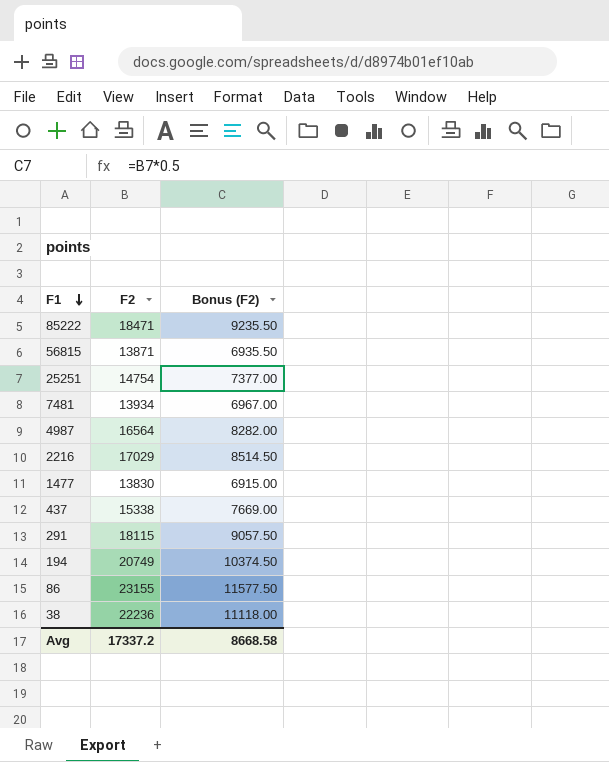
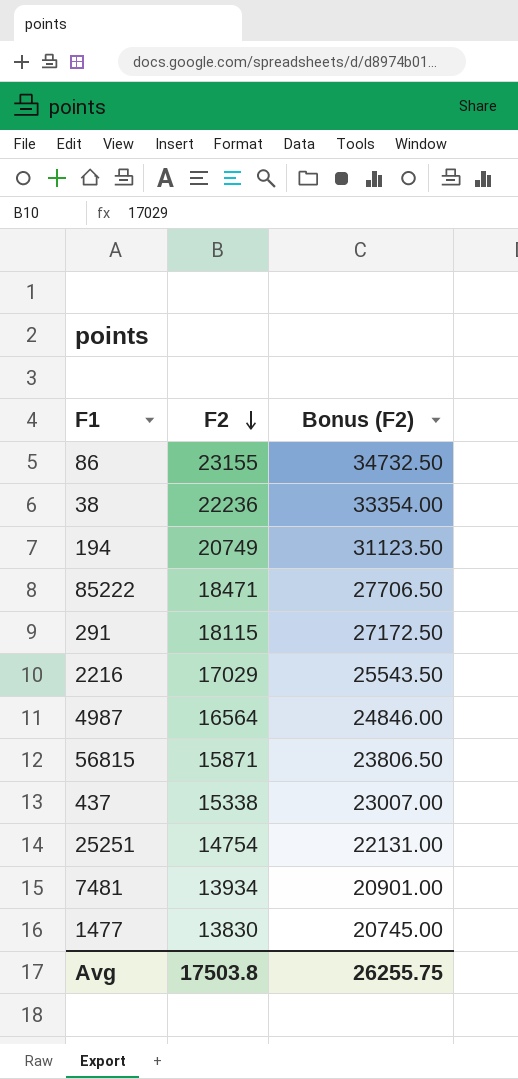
row order: F1 descending -> F2 descending
column Bonus (F2) | formula: [F2] * 0.5 -> [F2] * 1.5
56815 | F2: 13871 -> 15871
Avg | F2: 17337.2 -> 17503.8
Avg | Bonus (F2): 8668.58 -> 26255.75

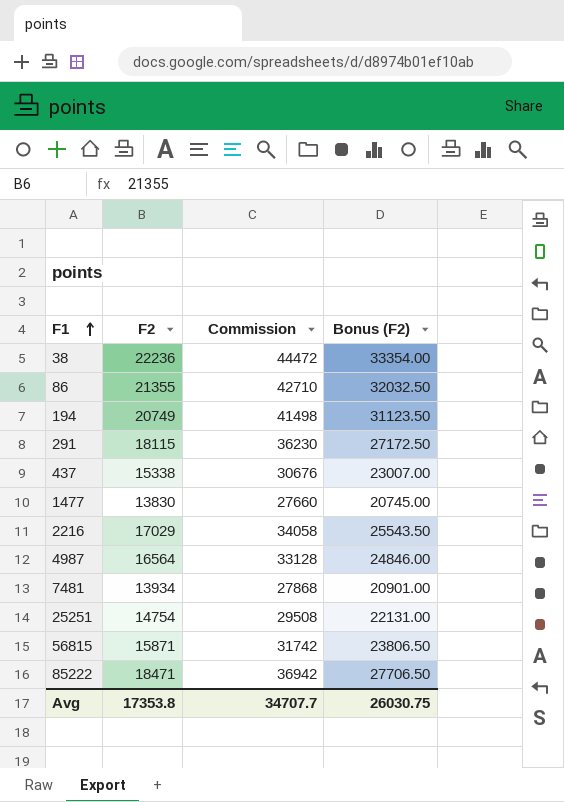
row order: F2 descending -> F1 ascending
column Commission | formula: none -> [F2] * 2
86 | F2: 23155 -> 21355
86 | Bonus (F2): 34732.50 -> 32032.50
Avg | F2: 17503.8 -> 17353.8
Avg | Bonus (F2): 26255.75 -> 26030.75

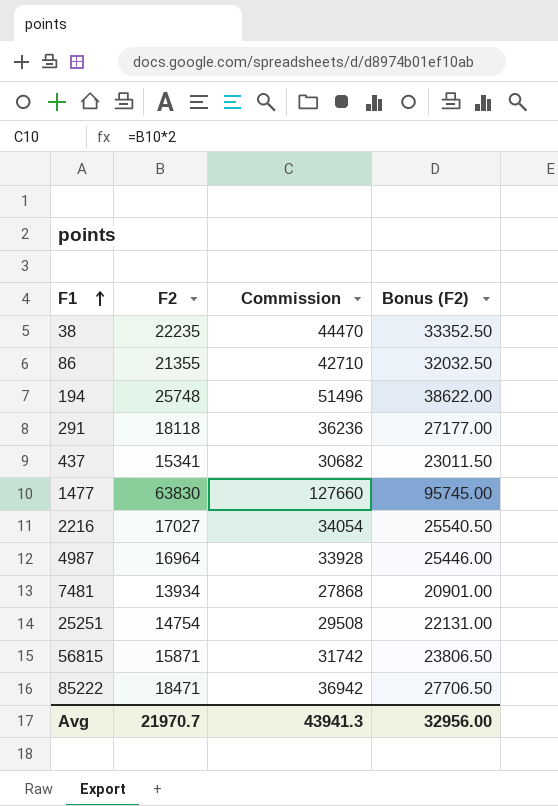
38 | F2: 22236 -> 22235
38 | Commission: 44472 -> 44470
38 | Bonus (F2): 33354.00 -> 33352.50
194 | F2: 20749 -> 25748
194 | Commission: 41498 -> 51496
194 | Bonus (F2): 31123.50 -> 38622.00
291 | F2: 18115 -> 18118
291 | Commission: 36230 -> 36236
291 | Bonus (F2): 27172.50 -> 27177.00
437 | F2: 15338 -> 15341
437 | Commission: 30676 -> 30682
437 | Bonus (F2): 23007.00 -> 23011.50
1477 | F2: 13830 -> 63830
1477 | Commission: 27660 -> 127660
1477 | Bonus (F2): 20745.00 -> 95745.00
2216 | F2: 17029 -> 17027
2216 | Commission: 34058 -> 34054
2216 | Bonus (F2): 25543.50 -> 25540.50
4987 | F2: 16564 -> 16964
4987 | Commission: 33128 -> 33928
4987 | Bonus (F2): 24846.00 -> 25446.00
Avg | F2: 17353.8 -> 21970.7
Avg | Commission: 34707.7 -> 43941.3
Avg | Bonus (F2): 26030.75 -> 32956.00

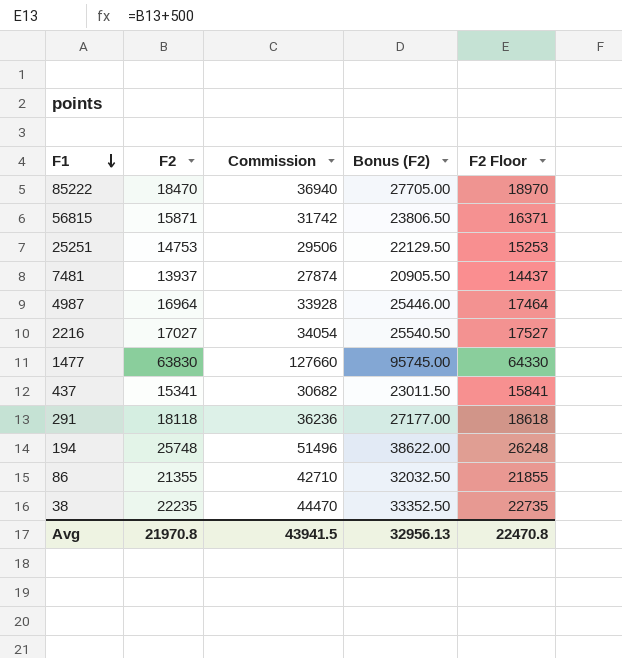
row order: F1 ascending -> F1 descending
column F2 Floor | formula: none -> [F2] + 500
85222 | F2: 18471 -> 18470
85222 | Commission: 36942 -> 36940
85222 | Bonus (F2): 27706.50 -> 27705.00
25251 | F2: 14754 -> 14753
25251 | Commission: 29508 -> 29506
25251 | Bonus (F2): 22131.00 -> 22129.50
7481 | F2: 13934 -> 13937
7481 | Commission: 27868 -> 27874
7481 | Bonus (F2): 20901.00 -> 20905.50
Avg | F2: 21970.7 -> 21970.8
Avg | Commission: 43941.3 -> 43941.5
Avg | Bonus (F2): 32956.00 -> 32956.13

